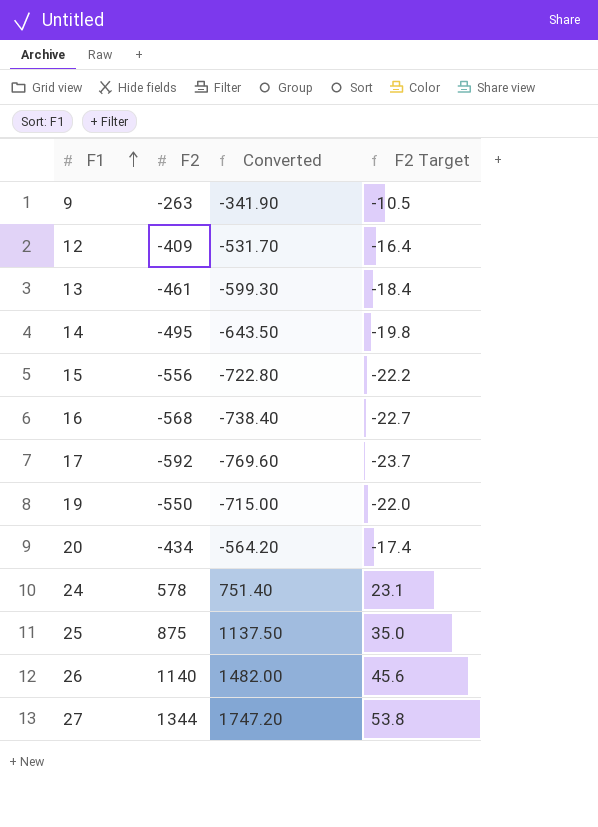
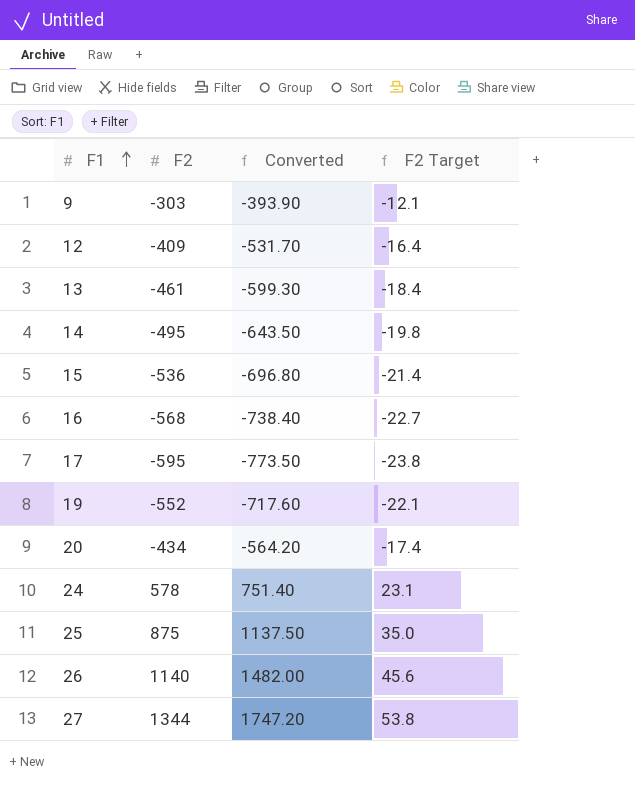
9 | F2: -263 -> -303
9 | Converted: -341.90 -> -393.90
9 | F2 Target: -10.5 -> -12.1
15 | F2: -556 -> -536
15 | Converted: -722.80 -> -696.80
15 | F2 Target: -22.2 -> -21.4
17 | F2: -592 -> -595
17 | Converted: -769.60 -> -773.50
17 | F2 Target: -23.7 -> -23.8
19 | F2: -550 -> -552
19 | Converted: -715.00 -> -717.60
19 | F2 Target: -22.0 -> -22.1

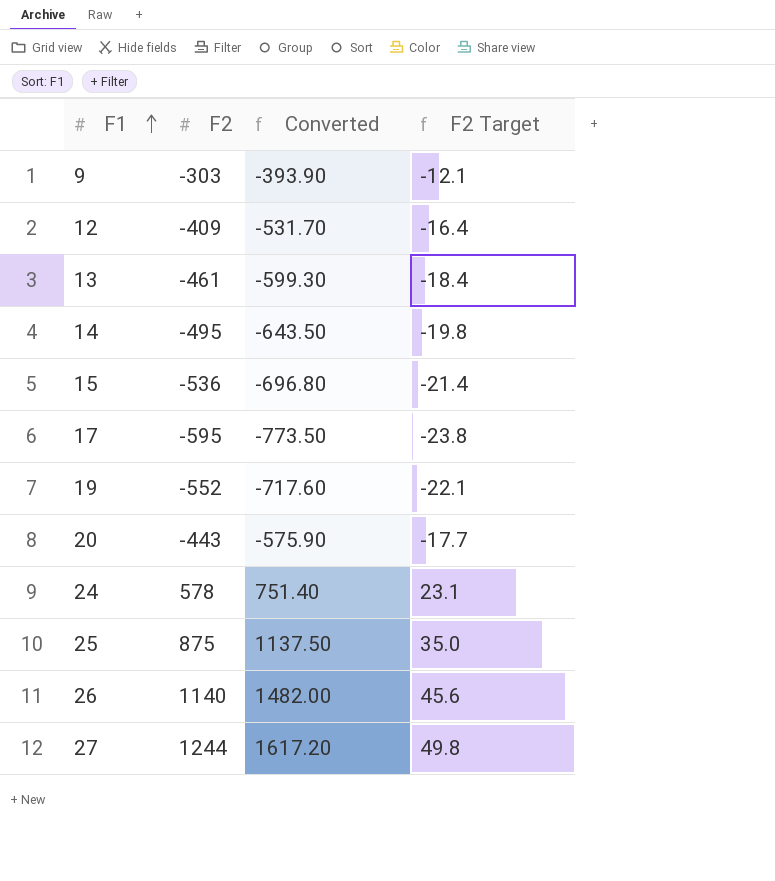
row 16: -568 | -738.40 | -22.7 -> none
20 | F2: -434 -> -443
20 | Converted: -564.20 -> -575.90
20 | F2 Target: -17.4 -> -17.7
27 | F2: 1344 -> 1244
27 | Converted: 1747.20 -> 1617.20
27 | F2 Target: 53.8 -> 49.8

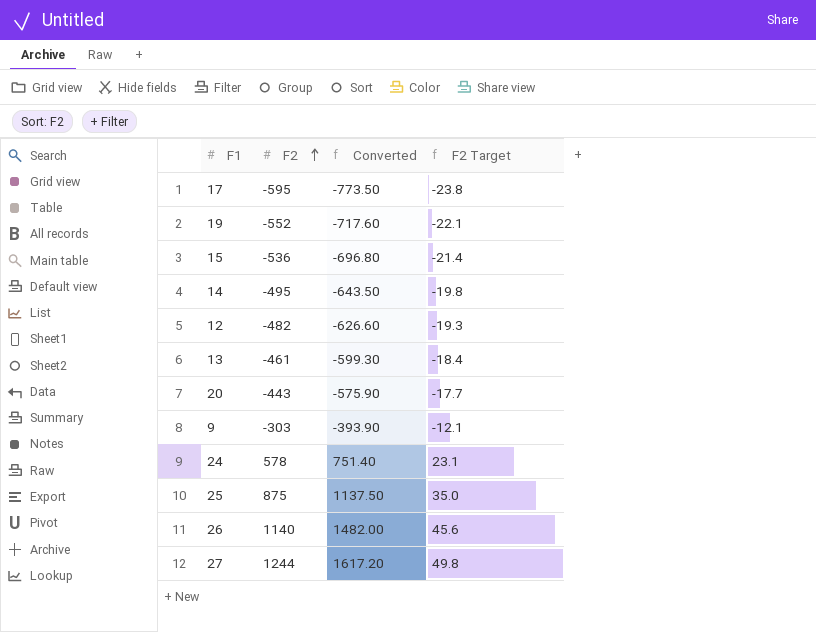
row order: F1 ascending -> F2 ascending
12 | F2: -409 -> -482
12 | Converted: -531.70 -> -626.60
12 | F2 Target: -16.4 -> -19.3

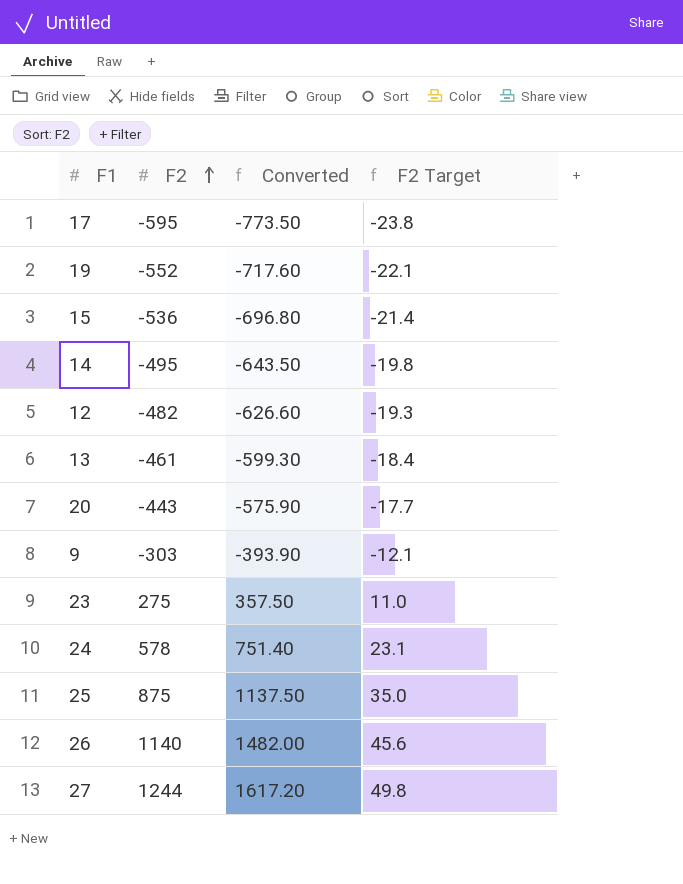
row 23: none -> 275 | 357.50 | 11.0

